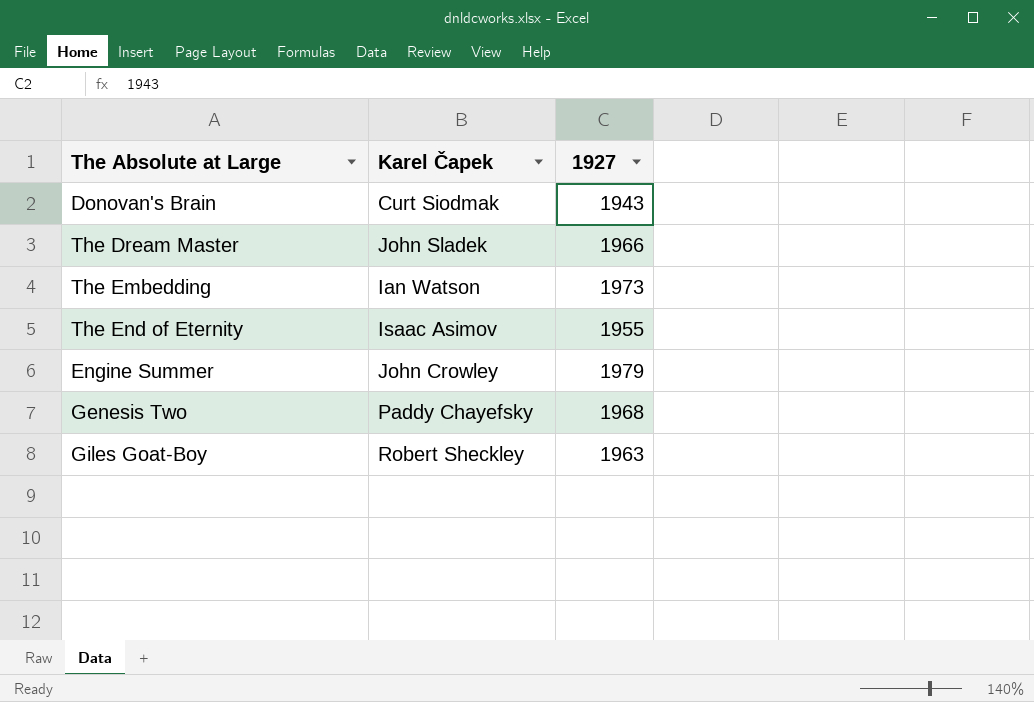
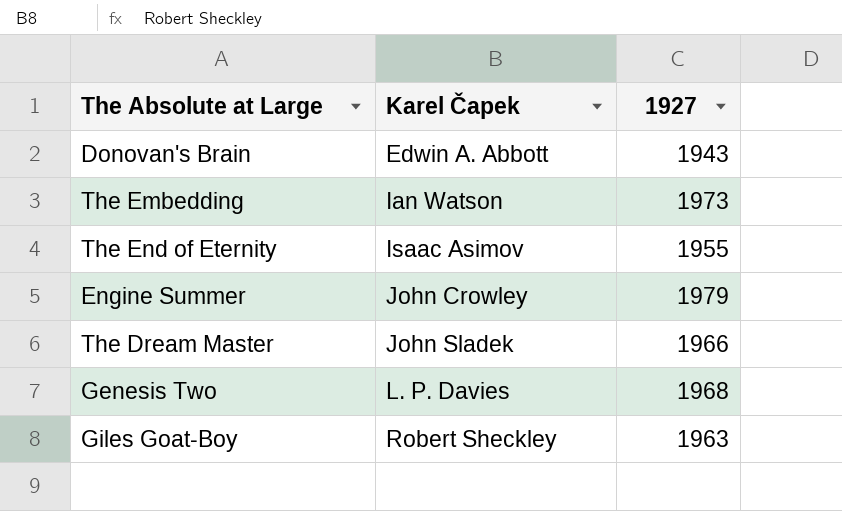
row order: none -> Karel Čapek ascending
Donovan's Brain | Karel Čapek: Curt Siodmak -> Edwin A. Abbott
Genesis Two | Karel Čapek: Paddy Chayefsky -> L. P. Davies

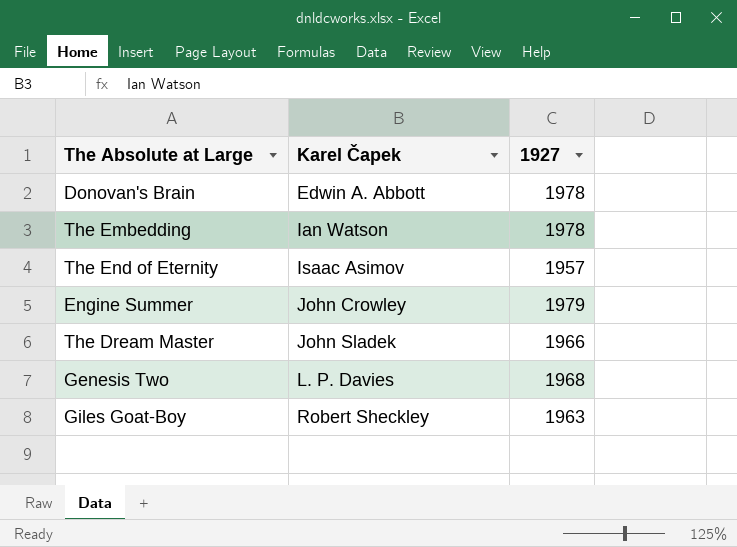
Donovan's Brain | 1927: 1943 -> 1978
The Embedding | 1927: 1973 -> 1978
The End of Eternity | 1927: 1955 -> 1957

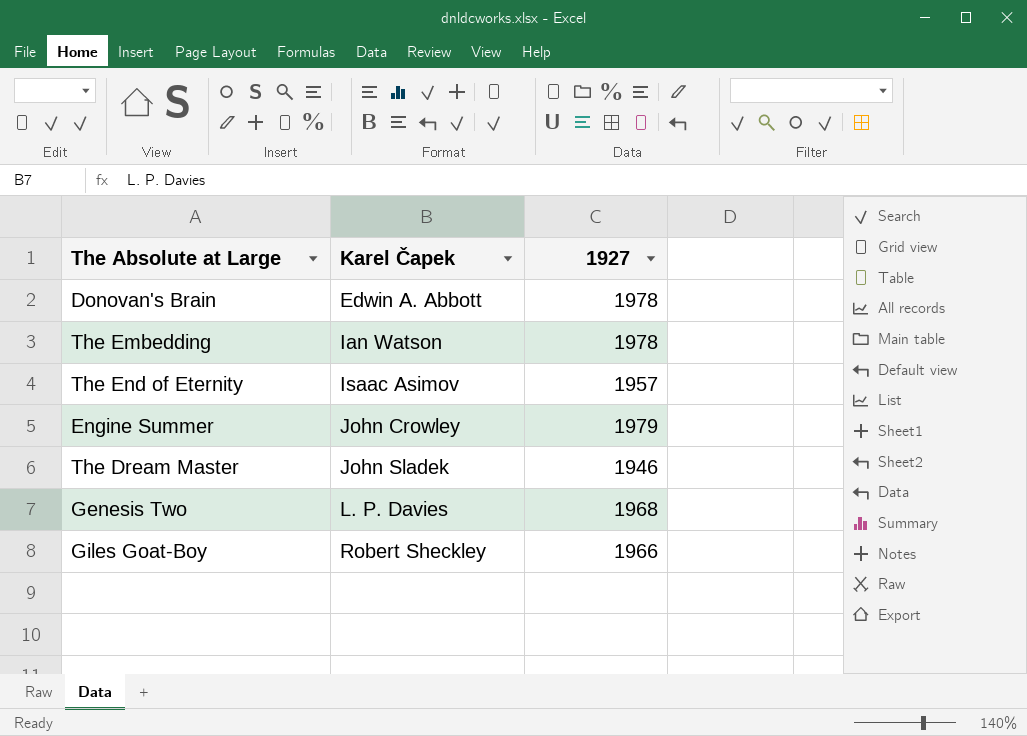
The Dream Master | 1927: 1966 -> 1946
Giles Goat-Boy | 1927: 1963 -> 1966

